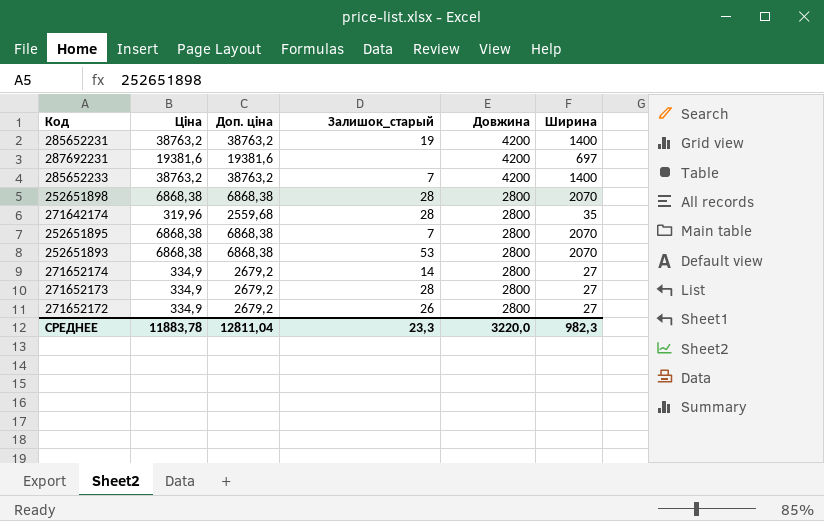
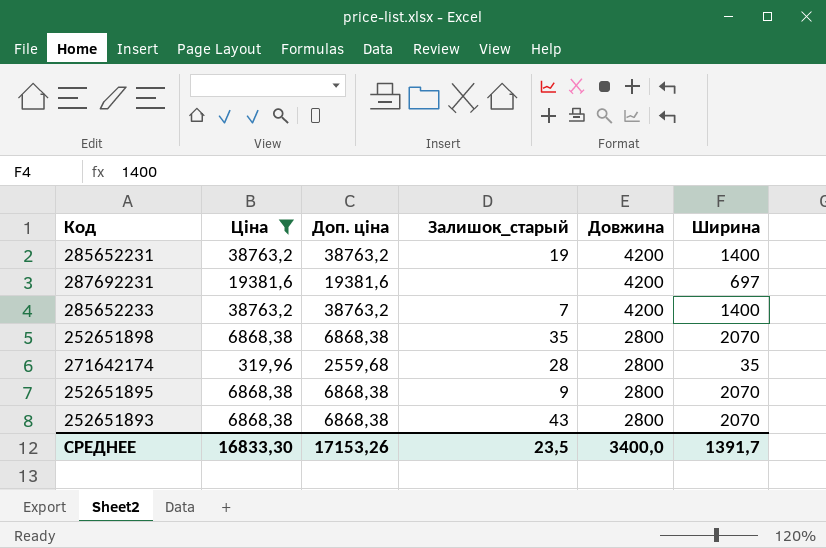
filter: none -> Ціна != 334,9
252651898 | Залишок_старый: 28 -> 35
252651895 | Залишок_старый: 7 -> 9
252651893 | Залишок_старый: 53 -> 43
СРЕДНЕЕ | Ціна: 11883,78 -> 16833,30
СРЕДНЕЕ | Доп. ціна: 12811,04 -> 17153,26
СРЕДНЕЕ | Залишок_старый: 23,3 -> 23,5
СРЕДНЕЕ | Довжина: 3220,0 -> 3400,0
СРЕДНЕЕ | Ширина: 982,3 -> 1391,7

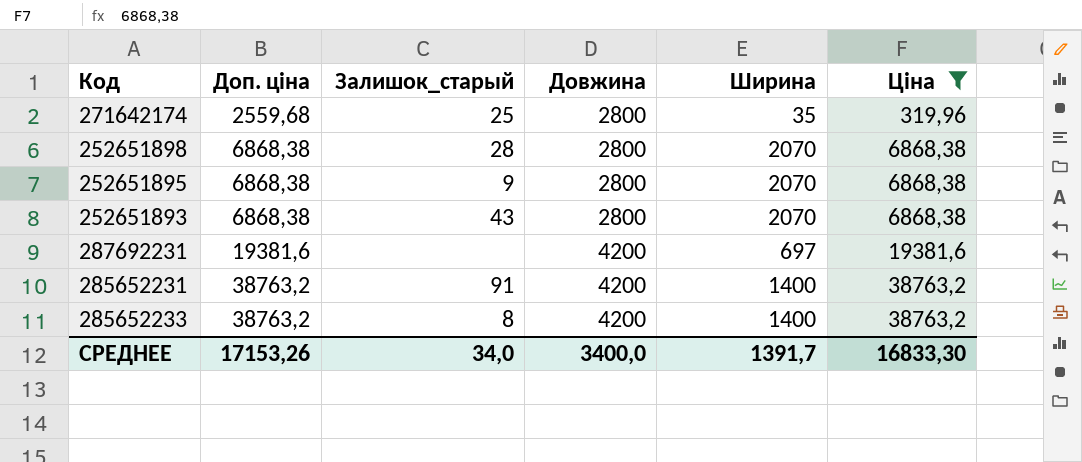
row order: Довжина descending -> Доп. ціна ascending
column Ціна | position: 2 -> 6
271642174 | Залишок_старый: 28 -> 25
252651898 | Залишок_старый: 35 -> 28
285652231 | Залишок_старый: 19 -> 91
285652233 | Залишок_старый: 7 -> 8
СРЕДНЕЕ | Залишок_старый: 23,5 -> 34,0

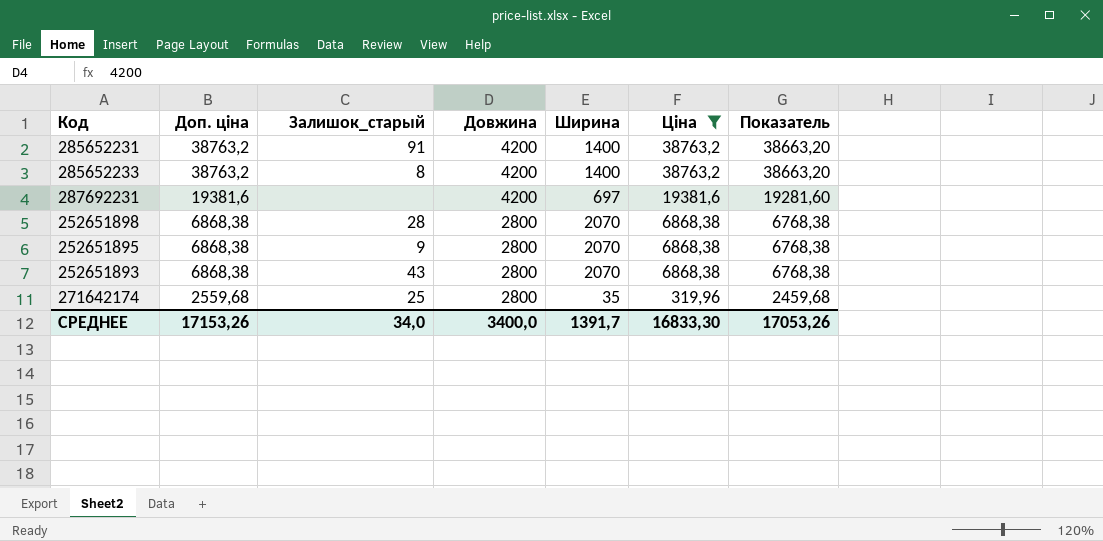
row order: Доп. ціна ascending -> Доп. ціна descending
column Показатель | formula: none -> [Доп. ціна] - 100

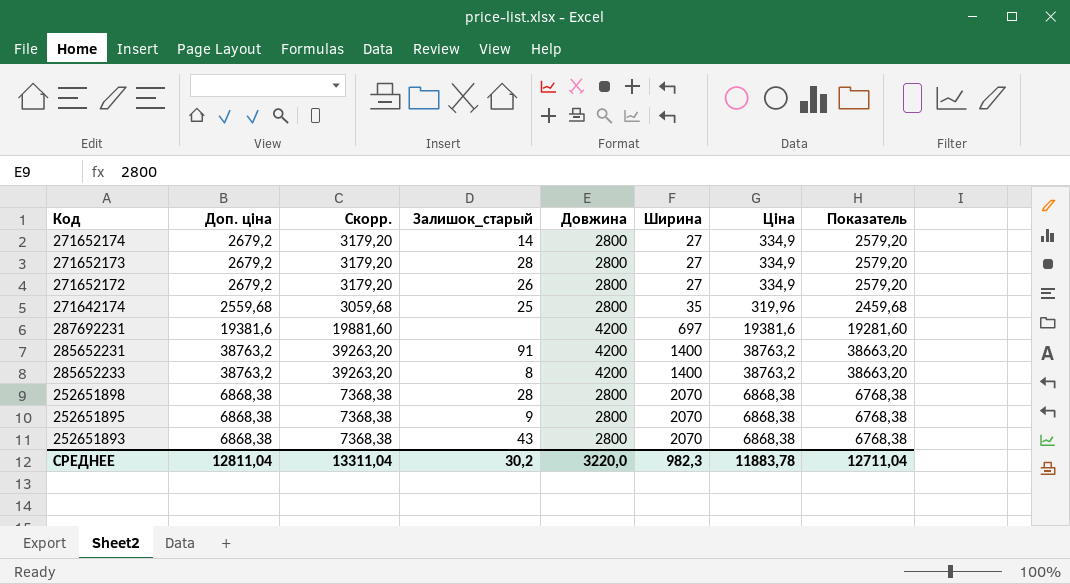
filter: Ціна != 334,9 -> none
row order: Доп. ціна descending -> Ширина ascending
column Скорр. | formula: none -> [Доп. ціна] + 500
СРЕДНЕЕ | Доп. ціна: 17153,26 -> 12811,04
СРЕДНЕЕ | Залишок_старый: 34,0 -> 30,2
СРЕДНЕЕ | Довжина: 3400,0 -> 3220,0
СРЕДНЕЕ | Ширина: 1391,7 -> 982,3
СРЕДНЕЕ | Ціна: 16833,30 -> 11883,78
СРЕДНЕЕ | Показатель: 17053,26 -> 12711,04

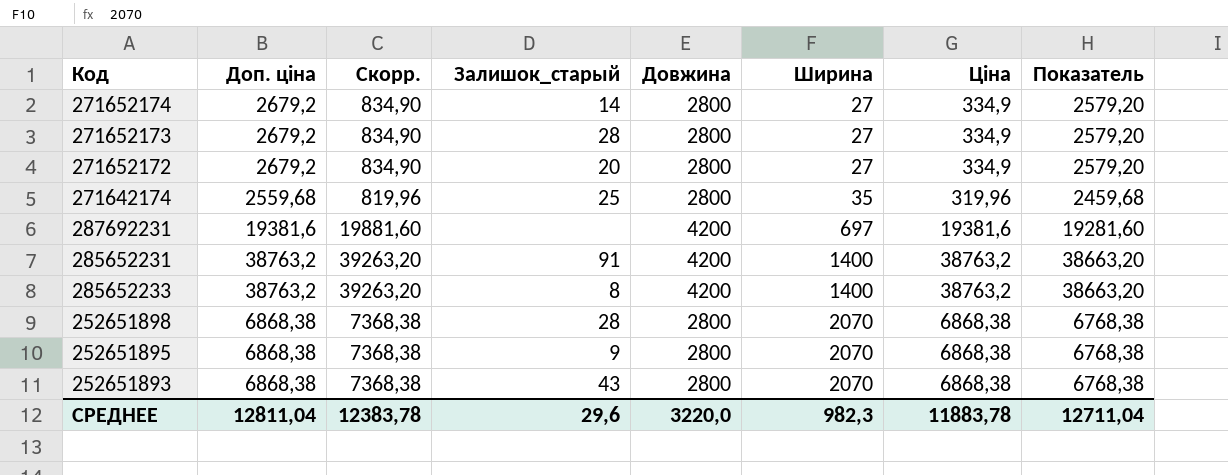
column Скорр. | formula: [Доп. ціна] + 500 -> [Ціна] + 500
271652172 | Залишок_старый: 26 -> 20
СРЕДНЕЕ | Скорр.: 13311,04 -> 12383,78
СРЕДНЕЕ | Залишок_старый: 30,2 -> 29,6

